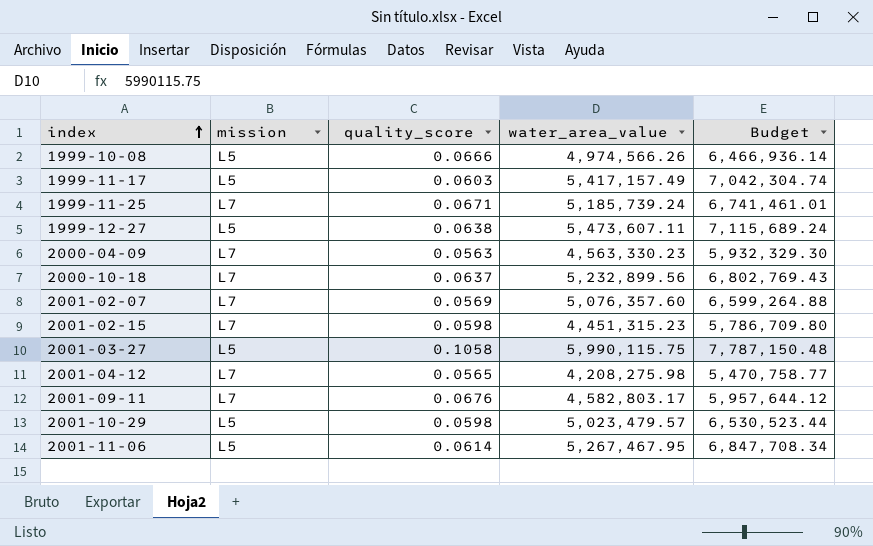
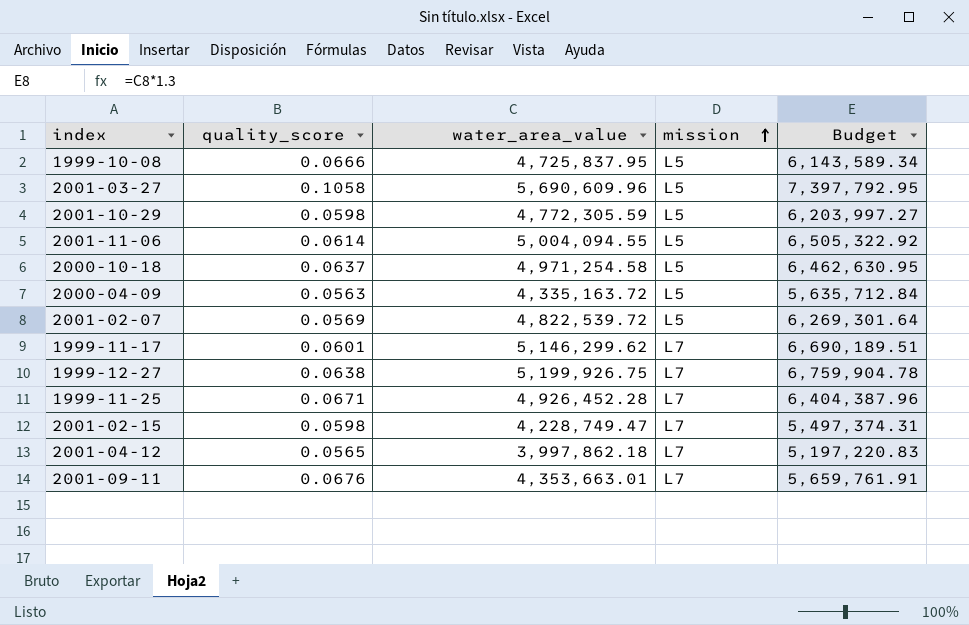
row order: index ascending -> mission ascending
column mission | position: 2 -> 4
1999-10-08 | water_area_value: 4,974,566.26 -> 4,725,837.95
1999-10-08 | Budget: 6,466,936.14 -> 6,143,589.34
2001-03-27 | water_area_value: 5,990,115.75 -> 5,690,609.96
2001-03-27 | Budget: 7,787,150.48 -> 7,397,792.95
2001-10-29 | water_area_value: 5,023,479.57 -> 4,772,305.59
2001-10-29 | Budget: 6,530,523.44 -> 6,203,997.27
2001-11-06 | water_area_value: 5,267,467.95 -> 5,004,094.55
2001-11-06 | Budget: 6,847,708.34 -> 6,505,322.92
2000-10-18 | water_area_value: 5,232,899.56 -> 4,971,254.58
2000-10-18 | mission: L7 -> L5
2000-10-18 | Budget: 6,802,769.43 -> 6,462,630.95
2000-04-09 | water_area_value: 4,563,330.23 -> 4,335,163.72
2000-04-09 | mission: L7 -> L5
2000-04-09 | Budget: 5,932,329.30 -> 5,635,712.84
2001-02-07 | water_area_value: 5,076,357.60 -> 4,822,539.72
2001-02-07 | mission: L7 -> L5
2001-02-07 | Budget: 6,599,264.88 -> 6,269,301.64
1999-11-17 | quality_score: 0.0603 -> 0.0601
1999-11-17 | water_area_value: 5,417,157.49 -> 5,146,299.62
1999-11-17 | mission: L5 -> L7
1999-11-17 | Budget: 7,042,304.74 -> 6,690,189.51
1999-12-27 | water_area_value: 5,473,607.11 -> 5,199,926.75
1999-12-27 | mission: L5 -> L7
1999-12-27 | Budget: 7,115,689.24 -> 6,759,904.78
1999-11-25 | water_area_value: 5,185,739.24 -> 4,926,452.28
1999-11-25 | Budget: 6,741,461.01 -> 6,404,387.96
2001-02-15 | water_area_value: 4,451,315.23 -> 4,228,749.47
2001-02-15 | Budget: 5,786,709.80 -> 5,497,374.31
2001-04-12 | water_area_value: 4,208,275.98 -> 3,997,862.18
2001-04-12 | Budget: 5,470,758.77 -> 5,197,220.83
2001-09-11 | water_area_value: 4,582,803.17 -> 4,353,663.01
2001-09-11 | Budget: 5,957,644.12 -> 5,659,761.91

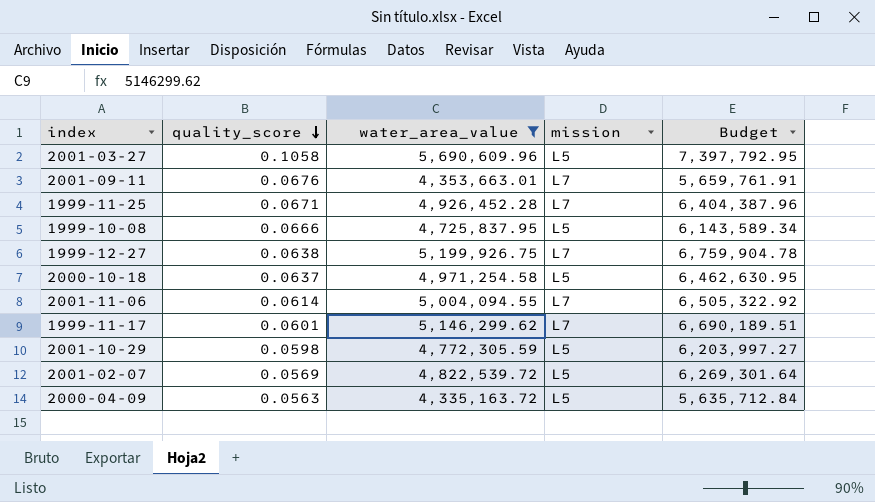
filter: none -> water_area_value >= 4,335,163.72
row order: mission ascending -> quality_score descending
2001-11-06 | mission: L5 -> L7

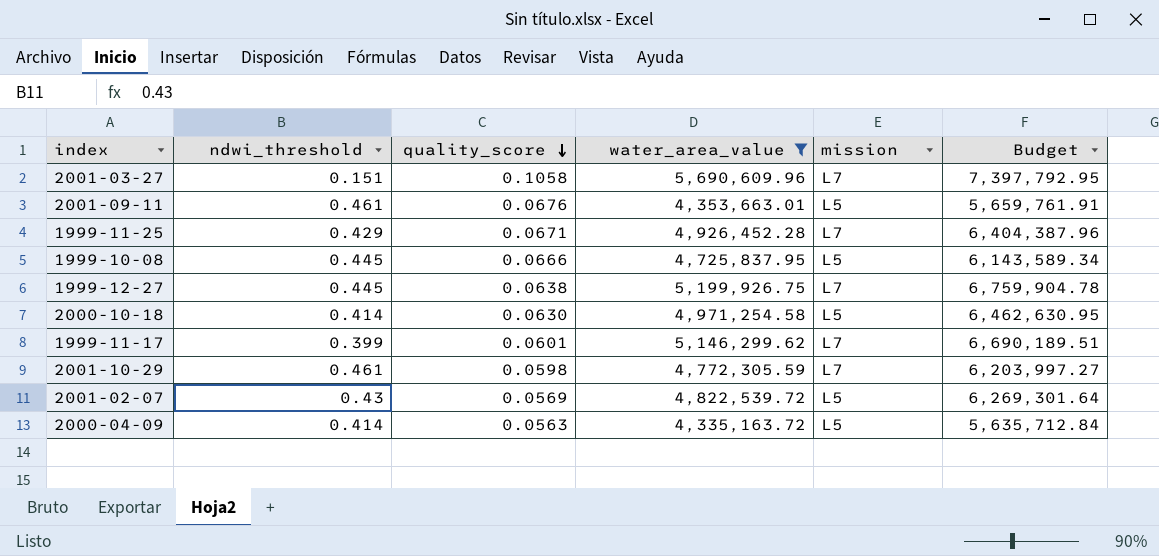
column ndwi_threshold | position: none -> 2
row 2001-11-06: 0.0614 | 5,004,094.55 | L7 | 6,505,322.92 -> none
2001-03-27 | mission: L5 -> L7
2001-09-11 | mission: L7 -> L5
2000-10-18 | quality_score: 0.0637 -> 0.0630
2001-10-29 | mission: L5 -> L7

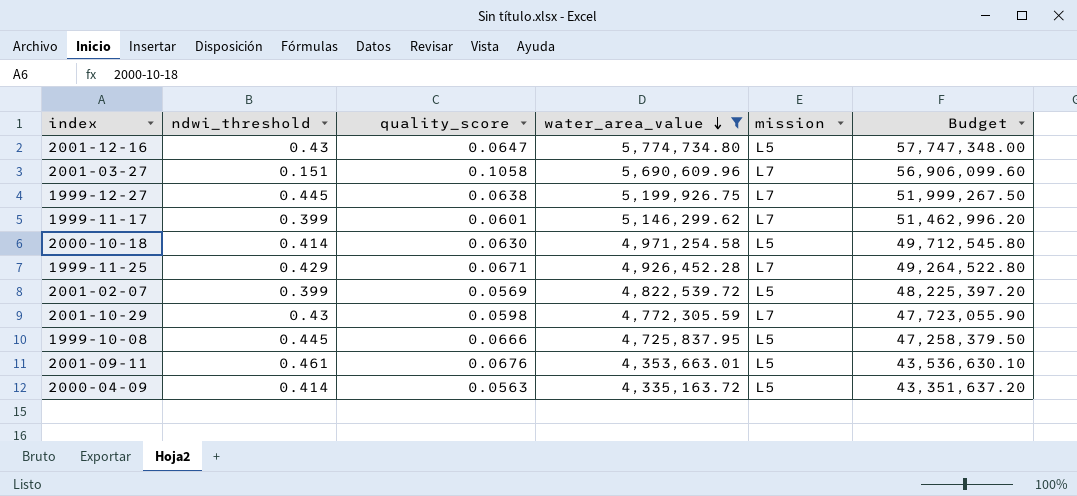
row order: quality_score descending -> water_area_value descending
column Budget | formula: [water_area_value] * 1.3 -> [water_area_value] * 10
row 2001-12-16: none -> 0.43 | 0.0647 | 5,774,734.80 | L5 | 57,747,348.00
2001-02-07 | ndwi_threshold: 0.43 -> 0.399
2001-10-29 | ndwi_threshold: 0.461 -> 0.43

